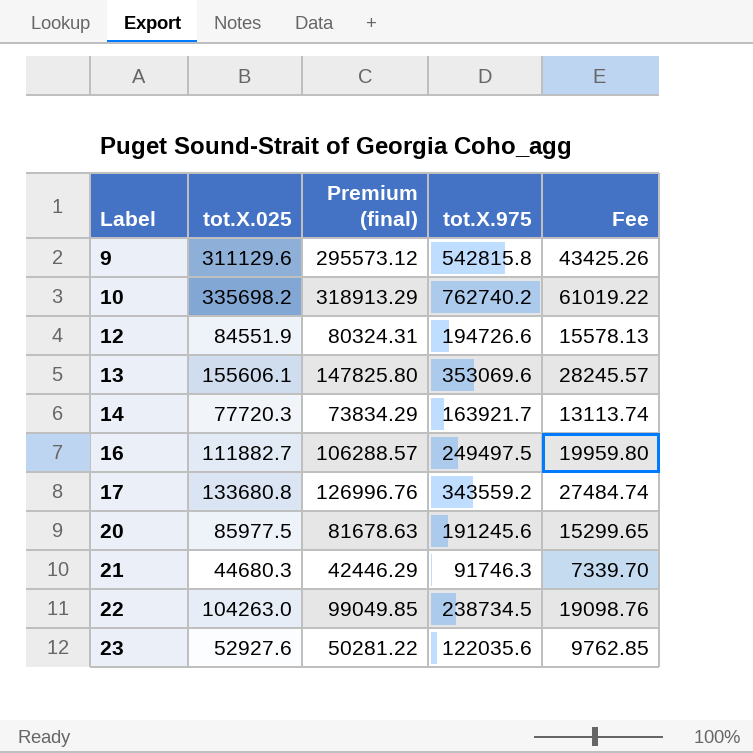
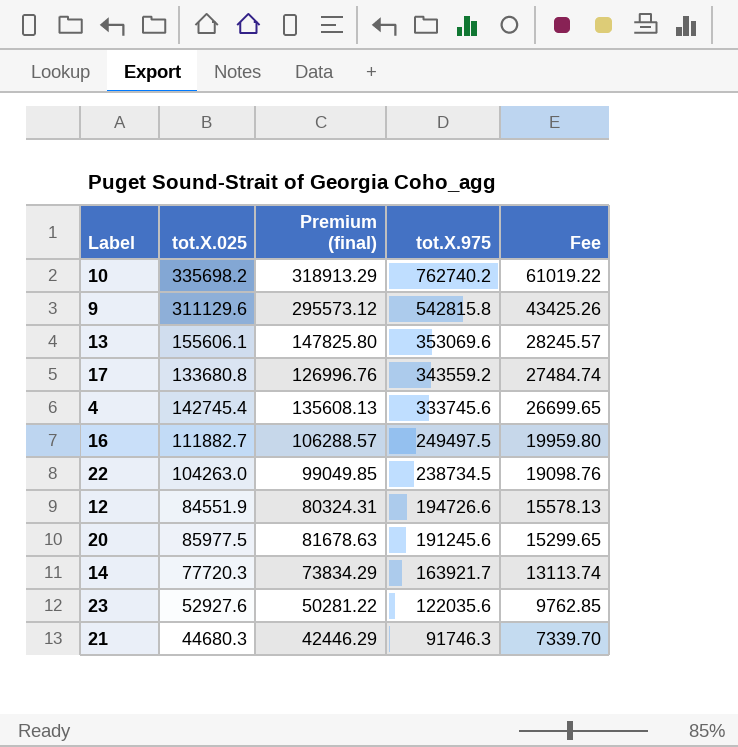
row order: Label ascending -> tot.X.975 descending
row 4: none -> 142745.4 | 135608.13 | 333745.6 | 26699.65

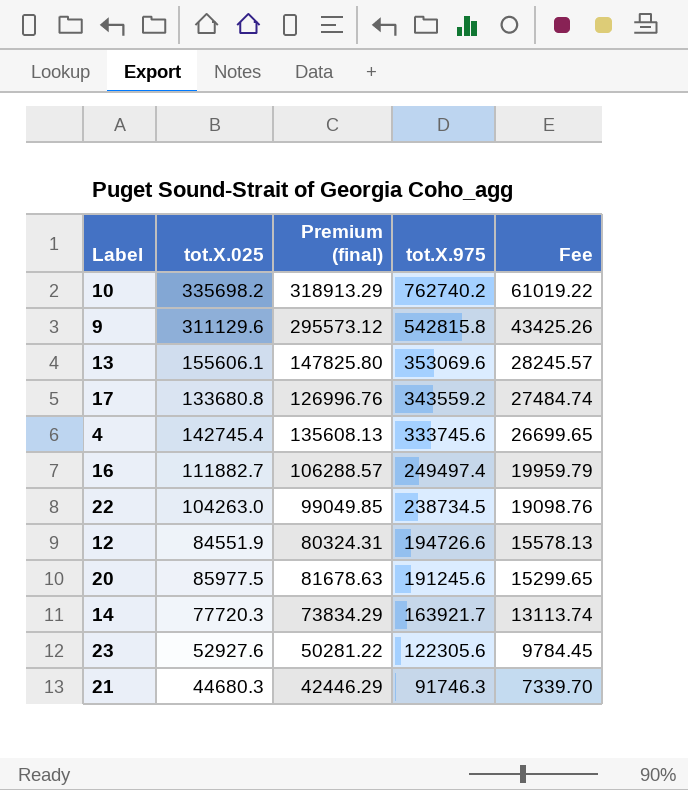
16 | tot.X.975: 249497.5 -> 249497.4
16 | Fee: 19959.80 -> 19959.79
23 | tot.X.975: 122035.6 -> 122305.6
23 | Fee: 9762.85 -> 9784.45

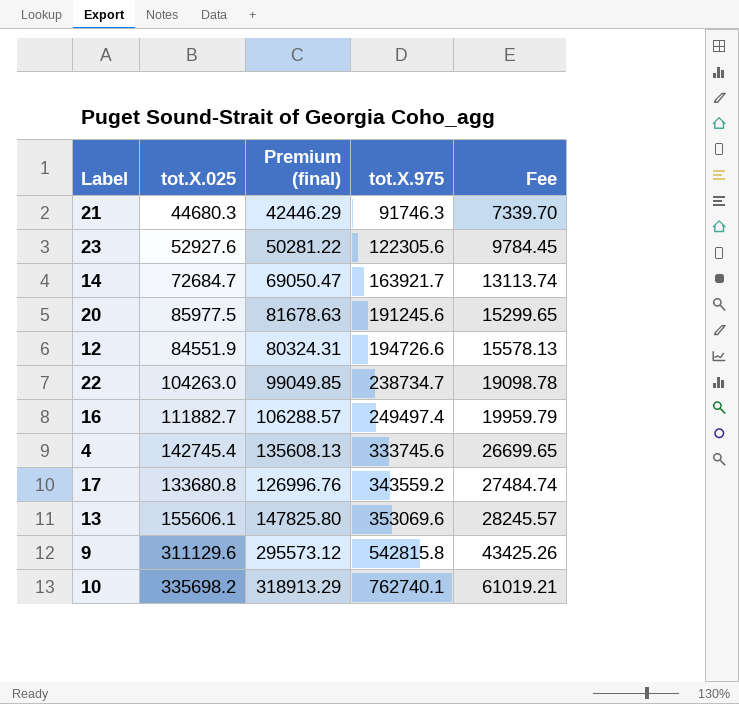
row order: tot.X.975 descending -> tot.X.975 ascending
14 | tot.X.025: 77720.3 -> 72684.7
14 | Premium (final): 73834.29 -> 69050.47
22 | tot.X.975: 238734.5 -> 238734.7
22 | Fee: 19098.76 -> 19098.78
10 | tot.X.975: 762740.2 -> 762740.1
10 | Fee: 61019.22 -> 61019.21

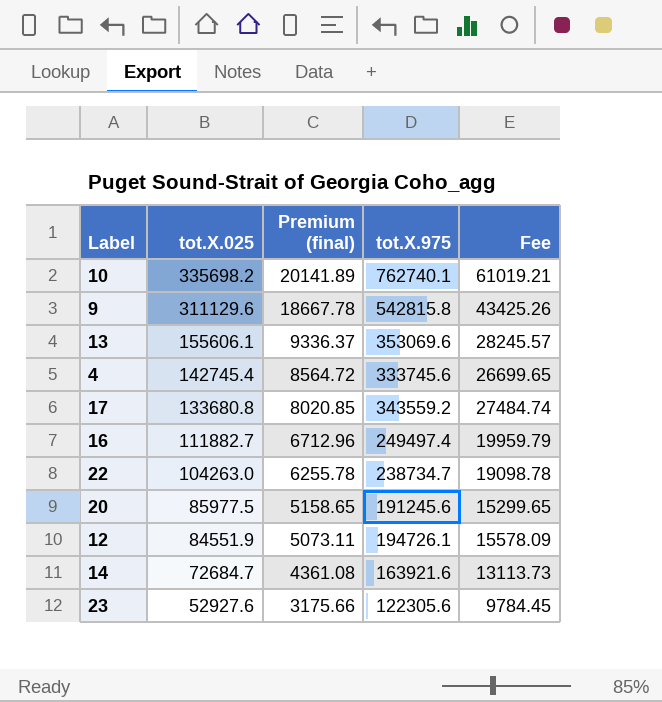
row order: tot.X.975 ascending -> tot.X.025 descending
column Premium (final) | formula: [tot.X.025] * 0.95 -> [tot.X.025] * 0.06
row 21: 44680.3 | 42446.29 | 91746.3 | 7339.70 -> none
12 | tot.X.975: 194726.6 -> 194726.1
12 | Fee: 15578.13 -> 15578.09
14 | tot.X.975: 163921.7 -> 163921.6
14 | Fee: 13113.74 -> 13113.73

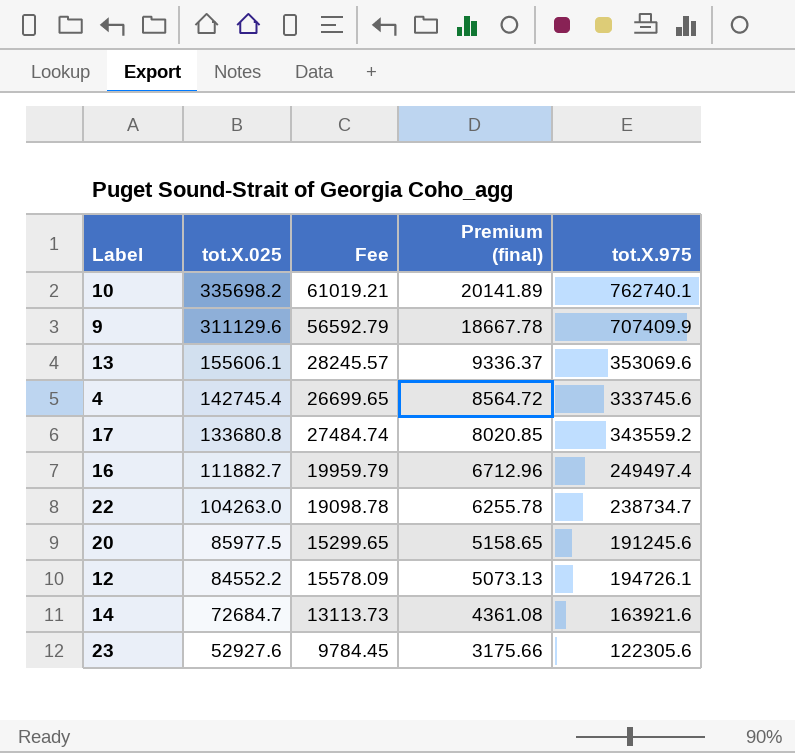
column Fee | position: 5 -> 3
9 | Fee: 43425.26 -> 56592.79
9 | tot.X.975: 542815.8 -> 707409.9
12 | tot.X.025: 84551.9 -> 84552.2
12 | Premium (final): 5073.11 -> 5073.13

